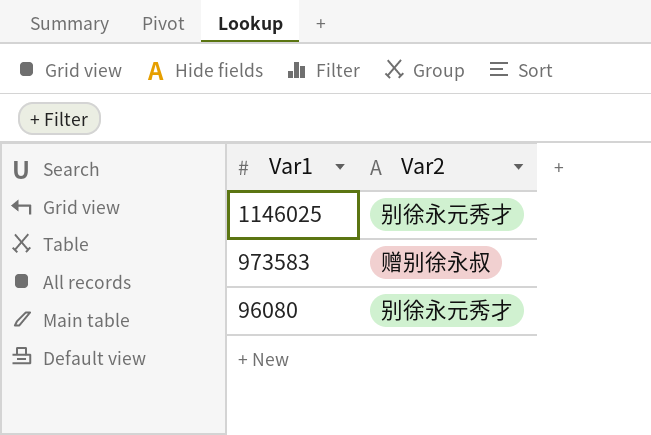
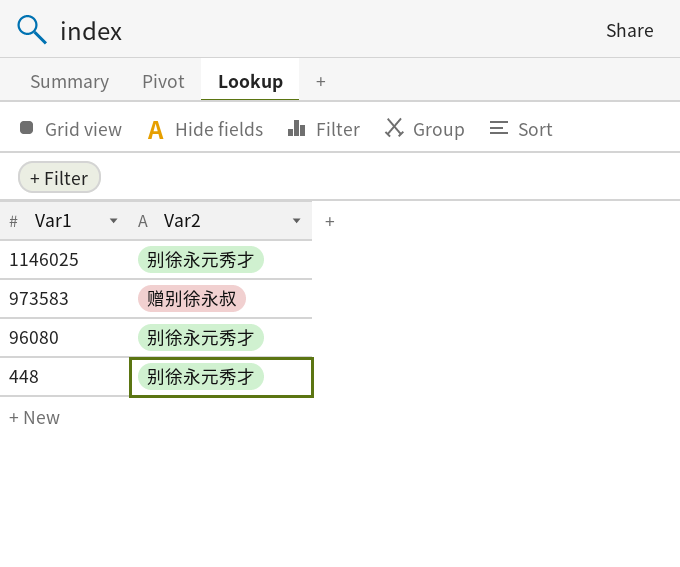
row 448: none -> 别徐永元秀才

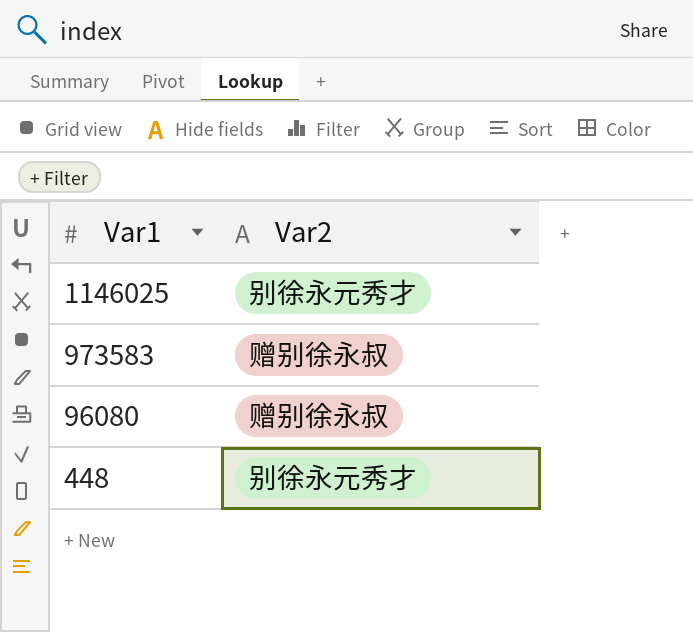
96080 | Var2: 别徐永元秀才 -> 赠别徐永叔

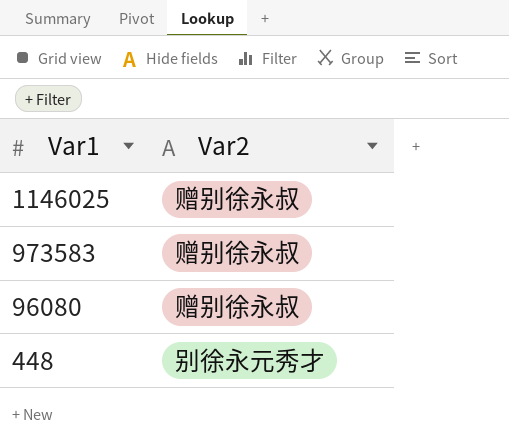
1146025 | Var2: 别徐永元秀才 -> 赠别徐永叔

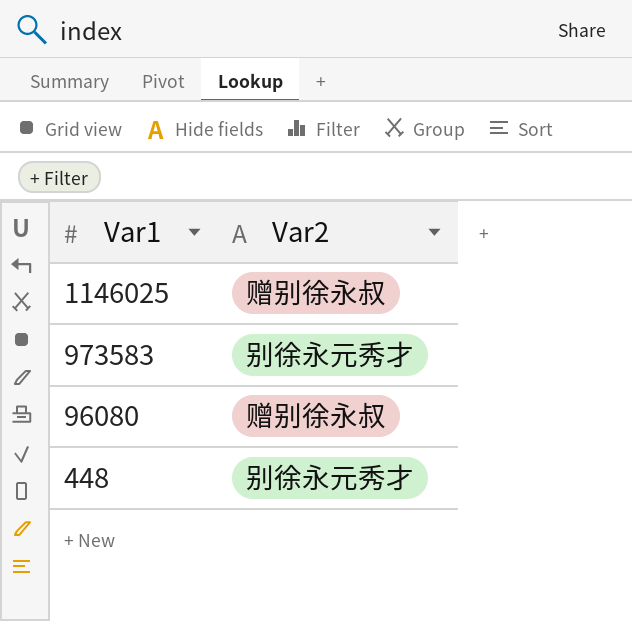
973583 | Var2: 赠别徐永叔 -> 别徐永元秀才

